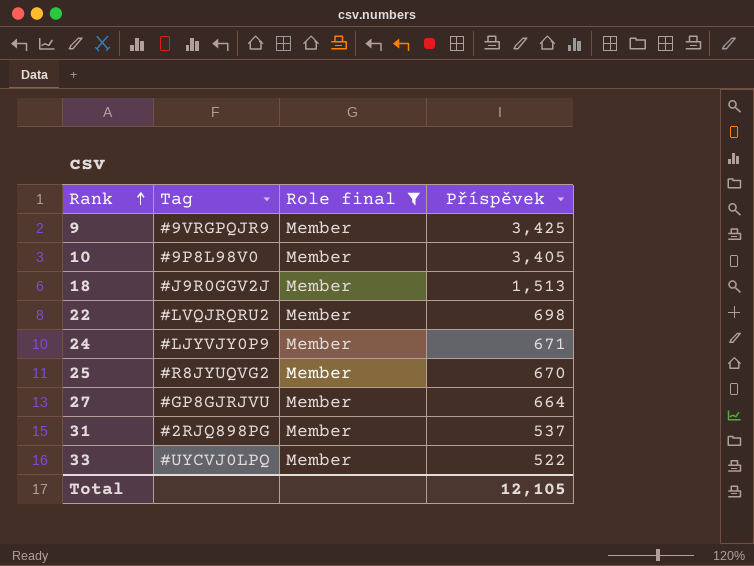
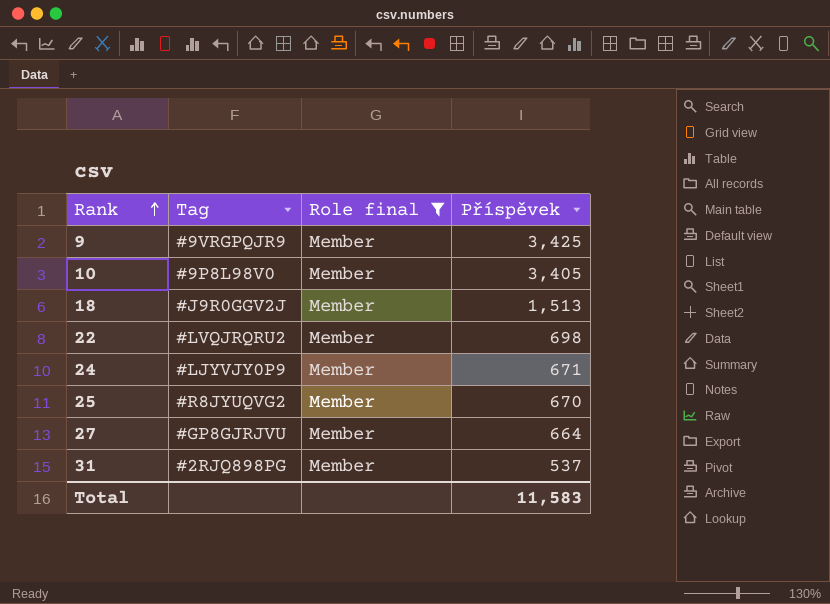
row 33: #UYCVJ0LPQ | Member | 522 -> none
Total | Příspěvek: 12,105 -> 11,583

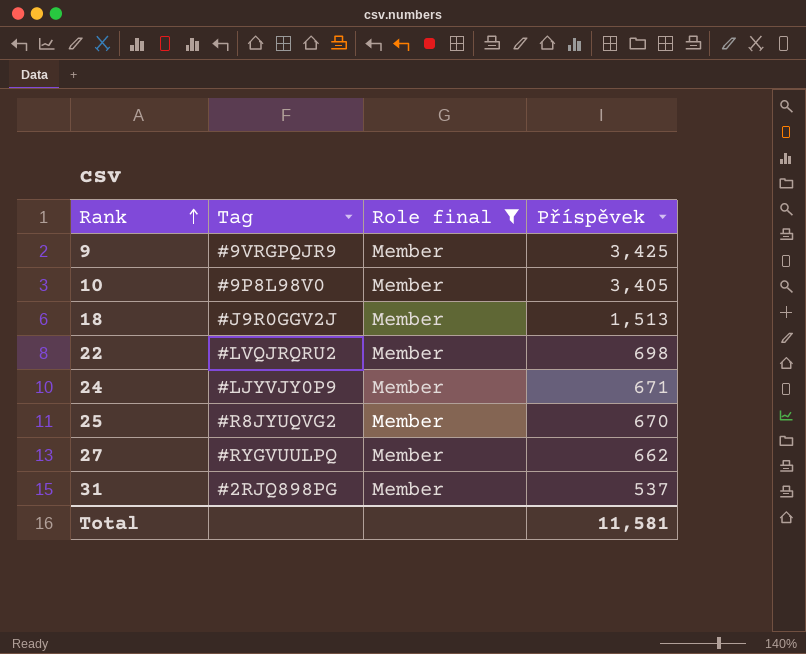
27 | Tag: #GP8GJRJVU -> #RYGVUULPQ
27 | Příspěvek: 664 -> 662
Total | Příspěvek: 11,583 -> 11,581

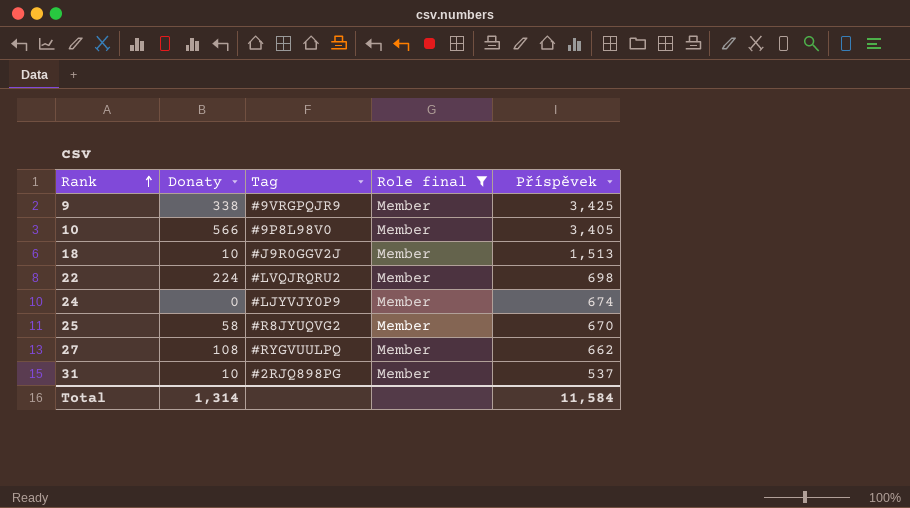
column Donaty | position: none -> 2
24 | Příspěvek: 671 -> 674
Total | Příspěvek: 11,581 -> 11,584

